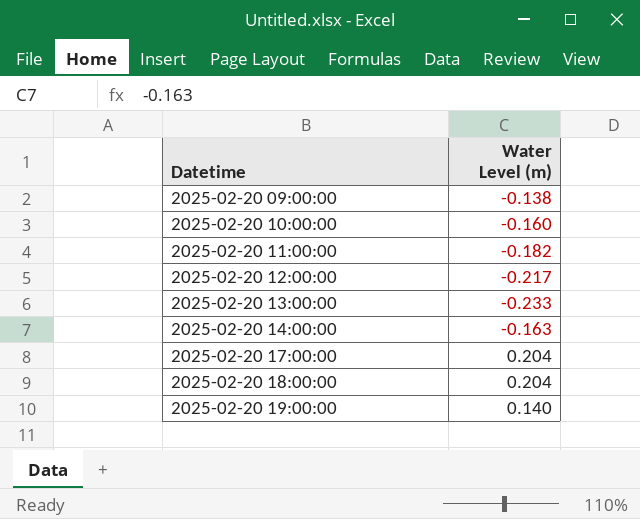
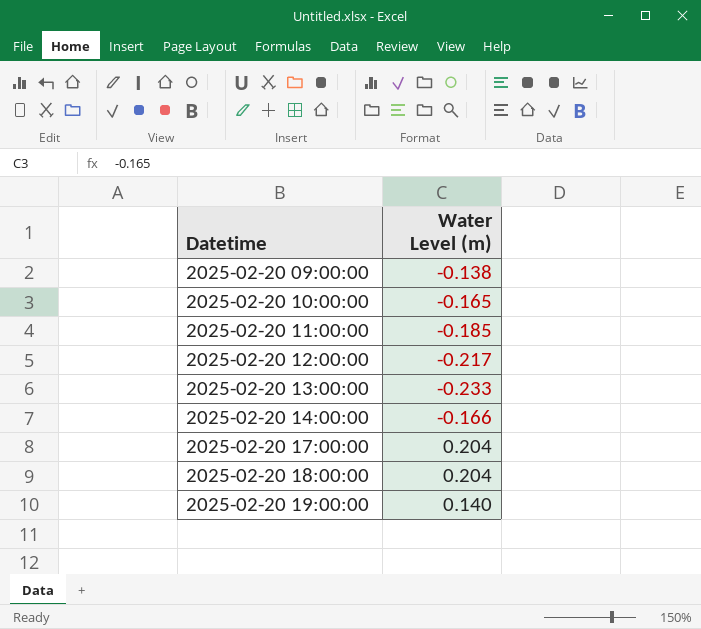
2025-02-20 10:00:00 | Water Level (m): -0.160 -> -0.165
2025-02-20 11:00:00 | Water Level (m): -0.182 -> -0.185
2025-02-20 14:00:00 | Water Level (m): -0.163 -> -0.166

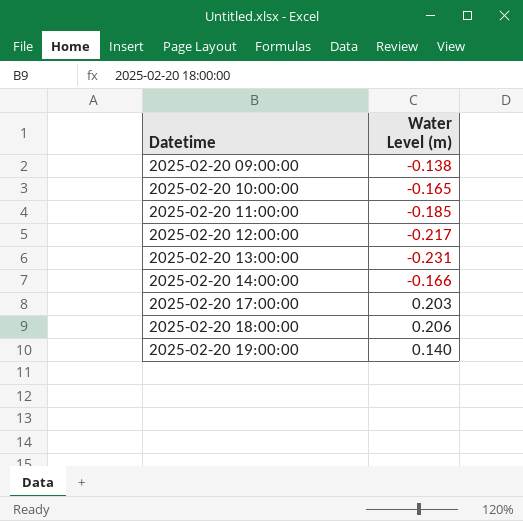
2025-02-20 13:00:00 | Water Level (m): -0.233 -> -0.231
2025-02-20 17:00:00 | Water Level (m): 0.204 -> 0.203
2025-02-20 18:00:00 | Water Level (m): 0.204 -> 0.206

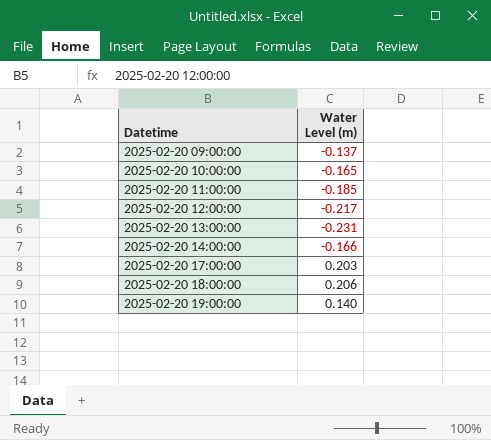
2025-02-20 09:00:00 | Water Level (m): -0.138 -> -0.137

